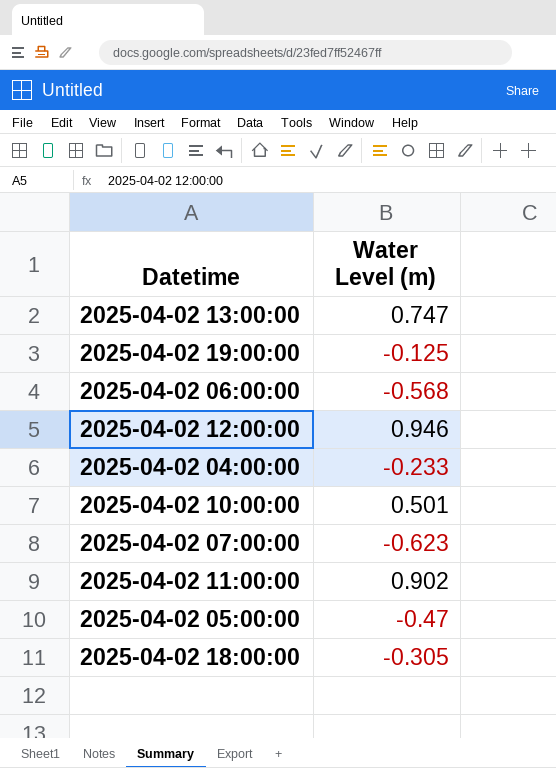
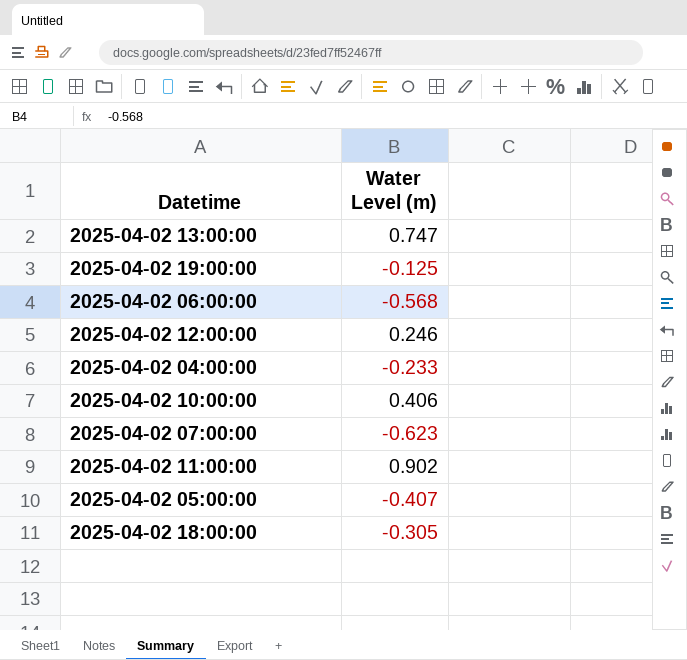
2025-04-02 12:00:00 | Water Level (m): 0.946 -> 0.246
2025-04-02 10:00:00 | Water Level (m): 0.501 -> 0.406
2025-04-02 05:00:00 | Water Level (m): -0.47 -> -0.407

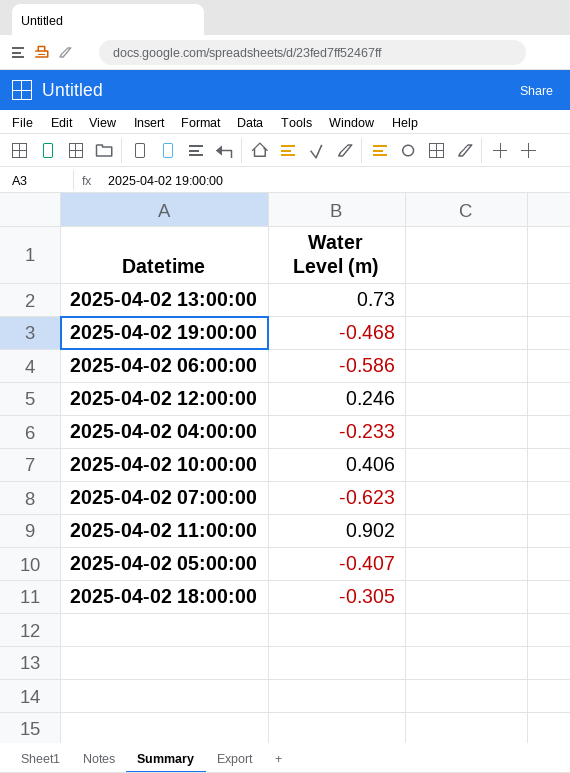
2025-04-02 13:00:00 | Water Level (m): 0.747 -> 0.73
2025-04-02 19:00:00 | Water Level (m): -0.125 -> -0.468
2025-04-02 06:00:00 | Water Level (m): -0.568 -> -0.586

